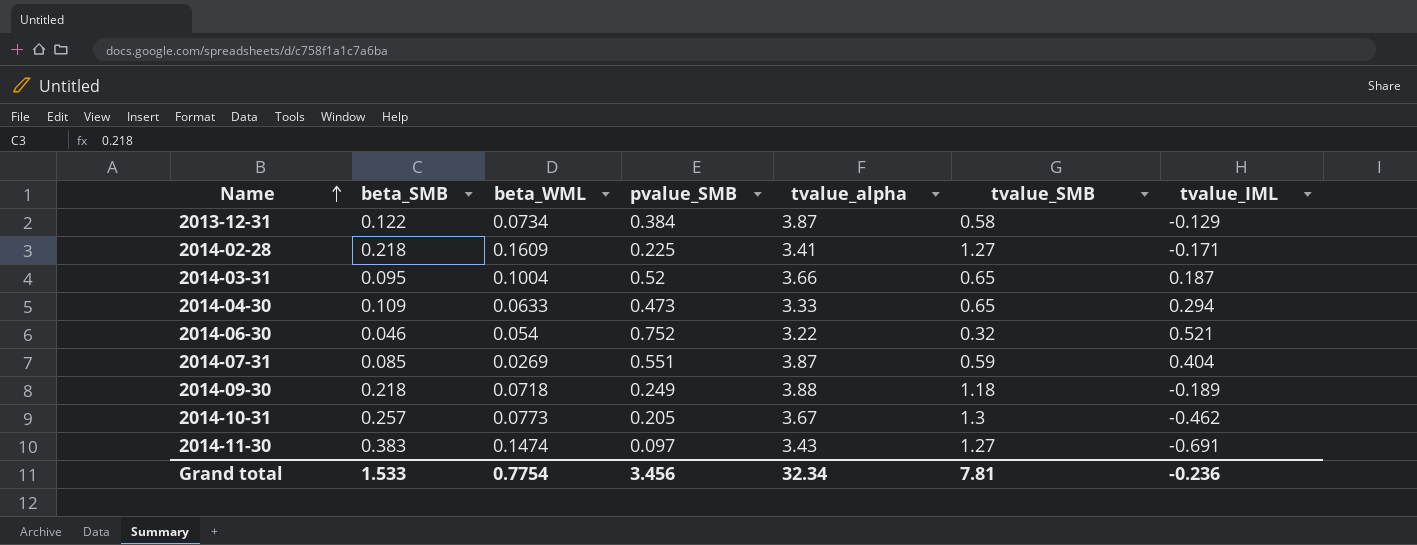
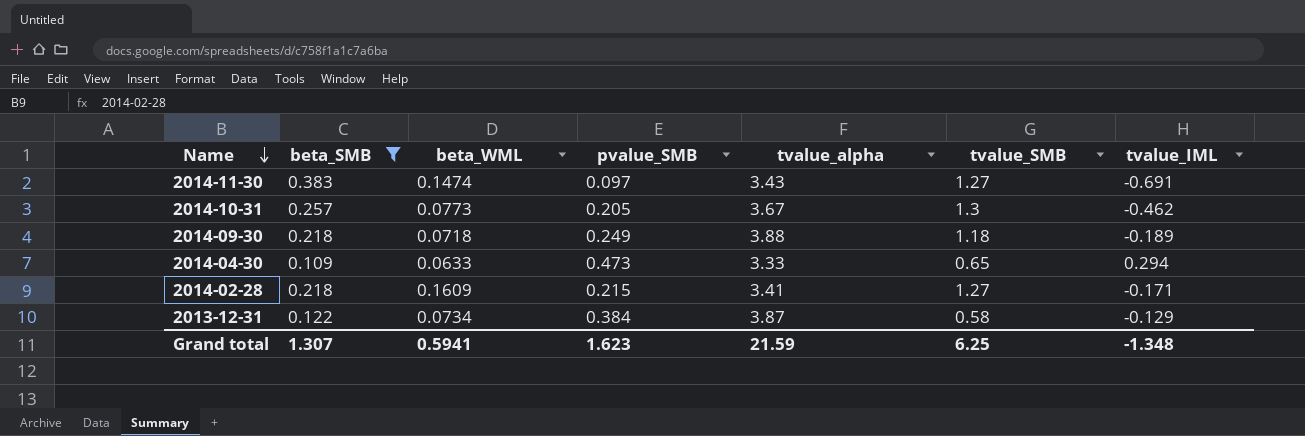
filter: none -> beta_SMB >= 0.109
row order: Name ascending -> Name descending
2014-02-28 | pvalue_SMB: 0.225 -> 0.215
Grand total | beta_SMB: 1.533 -> 1.307
Grand total | beta_WML: 0.7754 -> 0.5941
Grand total | pvalue_SMB: 3.456 -> 1.623
Grand total | tvalue_alpha: 32.34 -> 21.59
Grand total | tvalue_SMB: 7.81 -> 6.25
Grand total | tvalue_IML: -0.236 -> -1.348

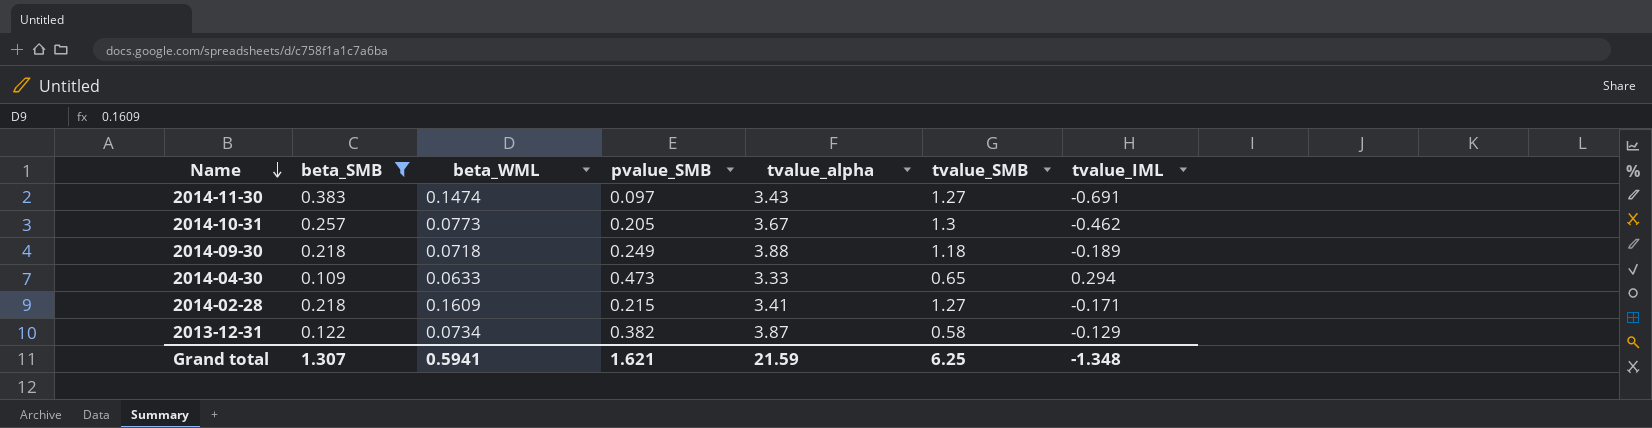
2013-12-31 | pvalue_SMB: 0.384 -> 0.382
Grand total | pvalue_SMB: 1.623 -> 1.621

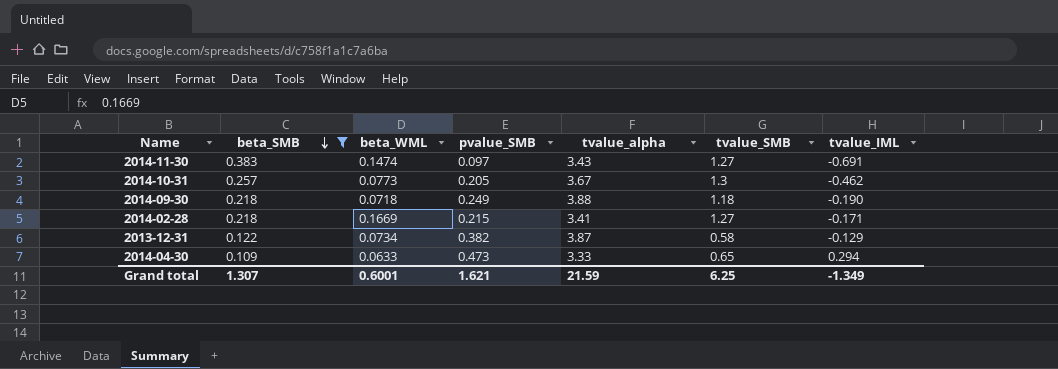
row order: Name descending -> beta_SMB descending
2014-09-30 | tvalue_IML: -0.189 -> -0.190
2014-02-28 | beta_WML: 0.1609 -> 0.1669
Grand total | beta_WML: 0.5941 -> 0.6001
Grand total | tvalue_IML: -1.348 -> -1.349

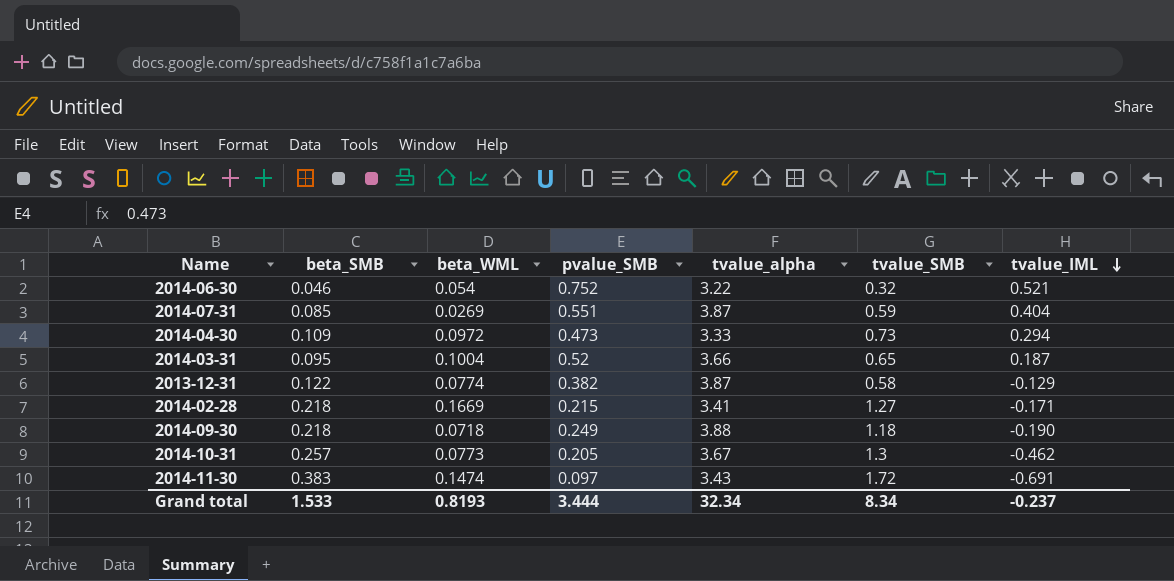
filter: beta_SMB >= 0.109 -> none
row order: beta_SMB descending -> tvalue_IML descending
2014-04-30 | beta_WML: 0.0633 -> 0.0972
2014-04-30 | tvalue_SMB: 0.65 -> 0.73
2013-12-31 | beta_WML: 0.0734 -> 0.0774
2014-11-30 | tvalue_SMB: 1.27 -> 1.72
Grand total | beta_SMB: 1.307 -> 1.533
Grand total | beta_WML: 0.6001 -> 0.8193
Grand total | pvalue_SMB: 1.621 -> 3.444
Grand total | tvalue_alpha: 21.59 -> 32.34
Grand total | tvalue_SMB: 6.25 -> 8.34
Grand total | tvalue_IML: -1.349 -> -0.237

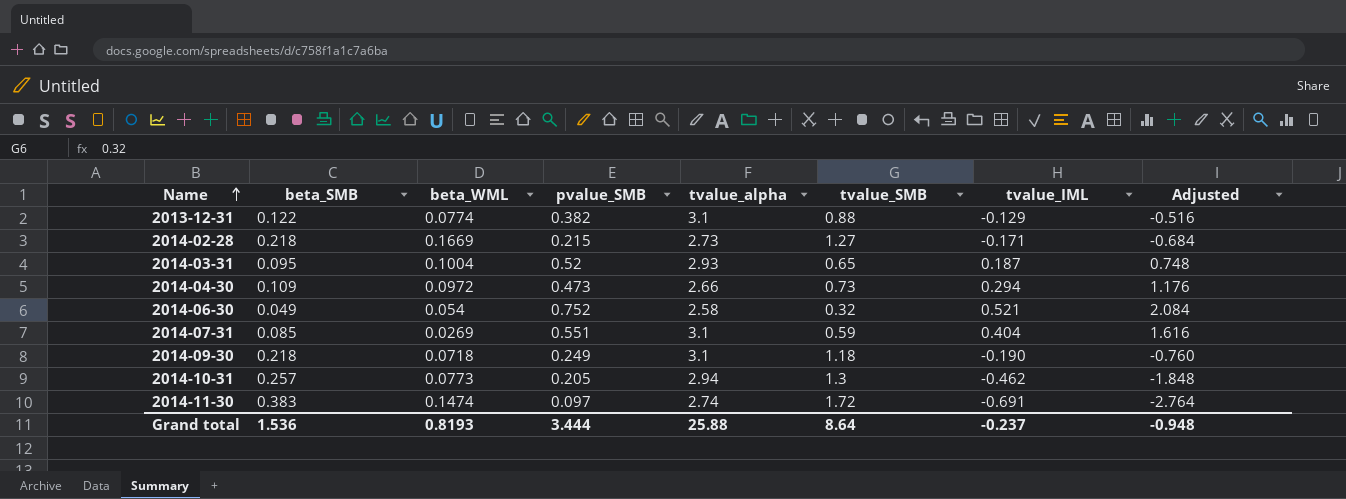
row order: tvalue_IML descending -> Name ascending
column Adjusted | formula: none -> [tvalue_IML] * 4
2013-12-31 | tvalue_alpha: 3.87 -> 3.1
2013-12-31 | tvalue_SMB: 0.58 -> 0.88
2014-02-28 | tvalue_alpha: 3.41 -> 2.73
2014-03-31 | tvalue_alpha: 3.66 -> 2.93
2014-04-30 | tvalue_alpha: 3.33 -> 2.66
2014-06-30 | beta_SMB: 0.046 -> 0.049
2014-06-30 | tvalue_alpha: 3.22 -> 2.58
2014-07-31 | tvalue_alpha: 3.87 -> 3.1
2014-09-30 | tvalue_alpha: 3.88 -> 3.1
2014-10-31 | tvalue_alpha: 3.67 -> 2.94
2014-11-30 | tvalue_alpha: 3.43 -> 2.74
Grand total | beta_SMB: 1.533 -> 1.536
Grand total | tvalue_alpha: 32.34 -> 25.88
Grand total | tvalue_SMB: 8.34 -> 8.64

